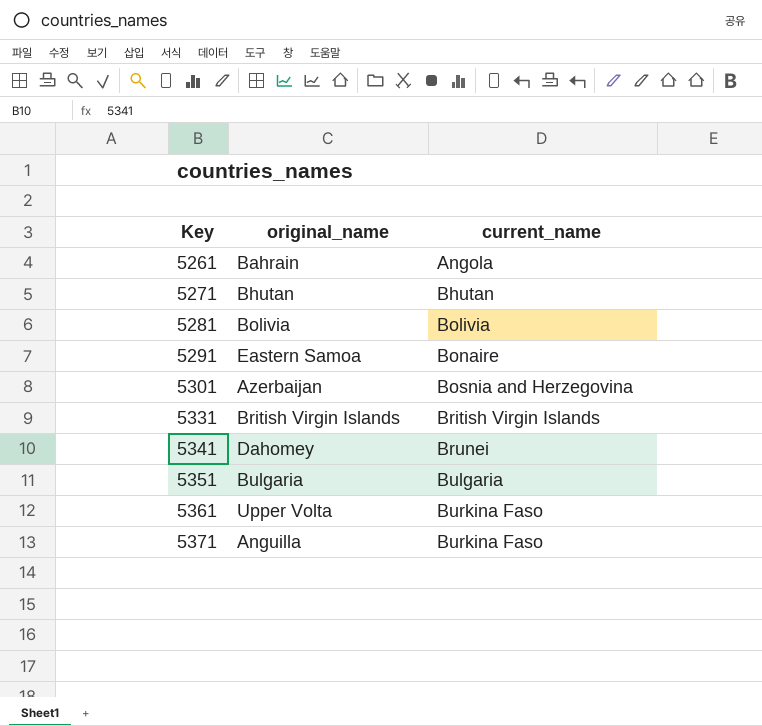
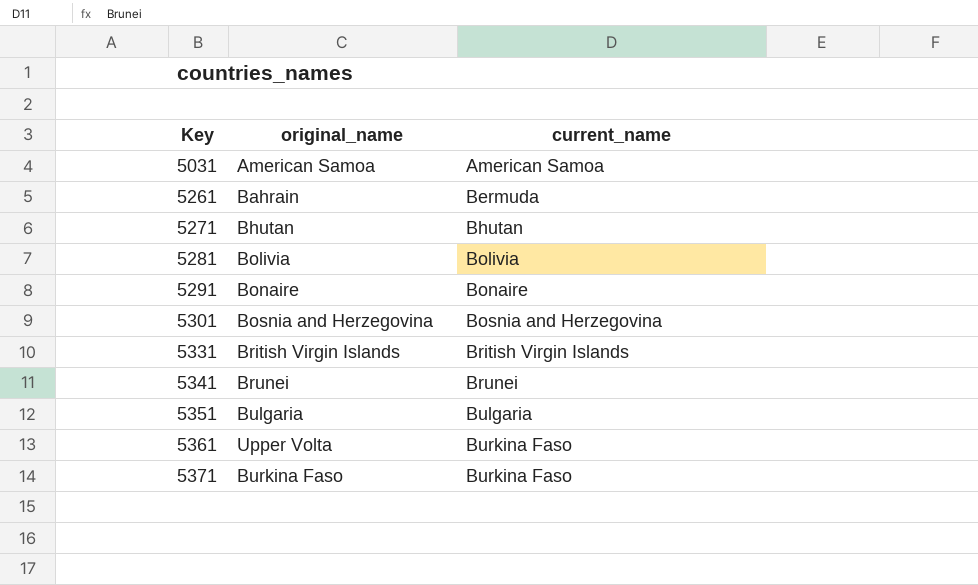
row 5031: none -> American Samoa | American Samoa
5261 | current_name: Angola -> Bermuda
5291 | original_name: Eastern Samoa -> Bonaire
5301 | original_name: Azerbaijan -> Bosnia and Herzegovina
5341 | original_name: Dahomey -> Brunei
5371 | original_name: Anguilla -> Burkina Faso

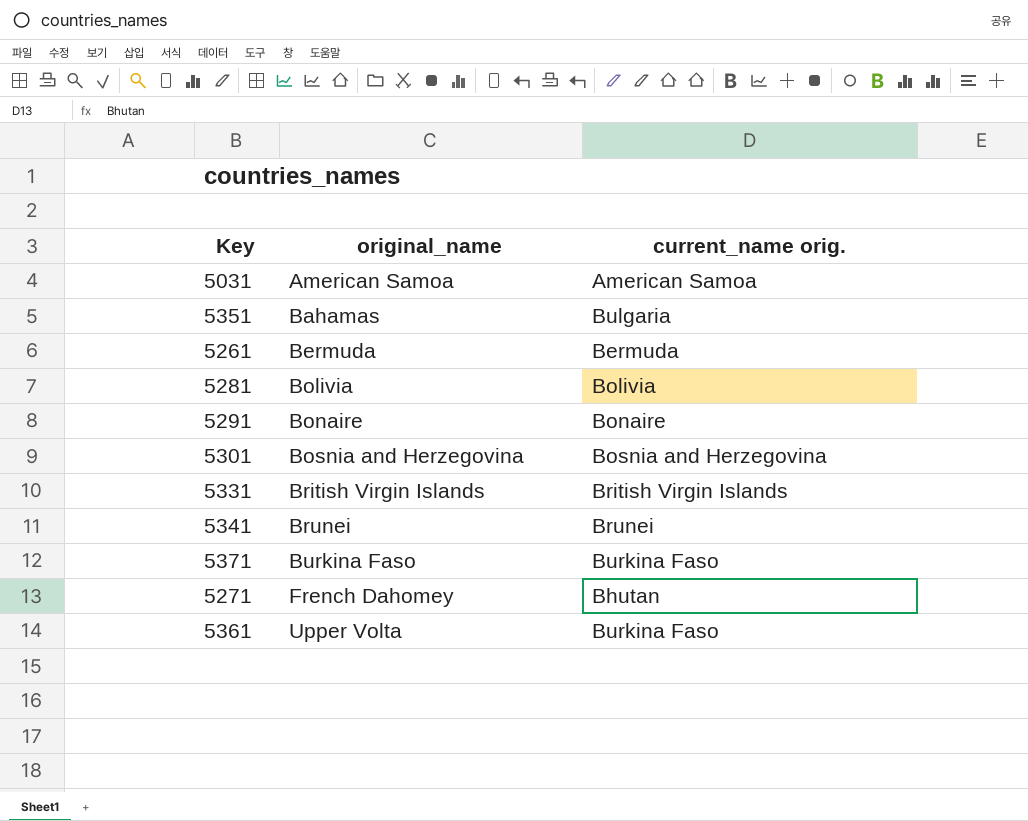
row order: Key ascending -> original_name ascending
column name: current_name -> current_name orig.
5351 | original_name: Bulgaria -> Bahamas
5261 | original_name: Bahrain -> Bermuda
5271 | original_name: Bhutan -> French Dahomey

